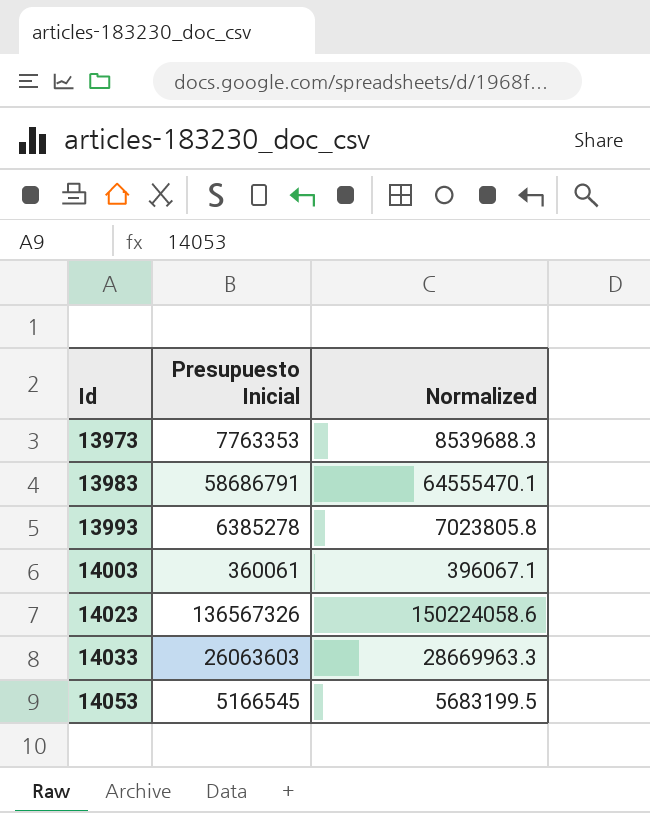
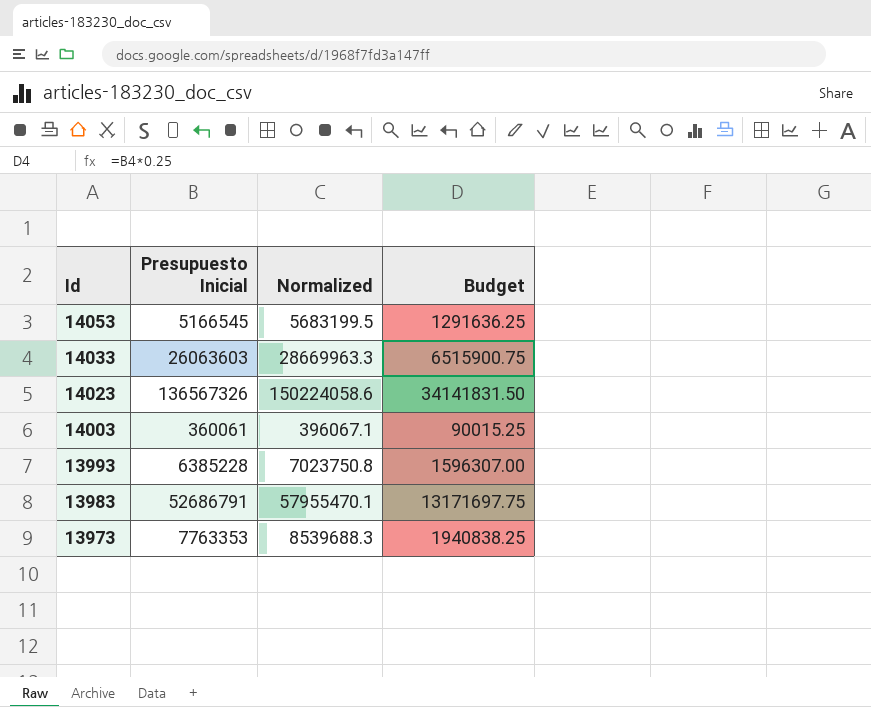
row order: Id ascending -> Id descending
column Budget | formula: none -> [Presupuesto Inicial] * 0.25
13993 | Presupuesto Inicial: 6385278 -> 6385228
13993 | Normalized: 7023805.8 -> 7023750.8
13983 | Presupuesto Inicial: 58686791 -> 52686791
13983 | Normalized: 64555470.1 -> 57955470.1

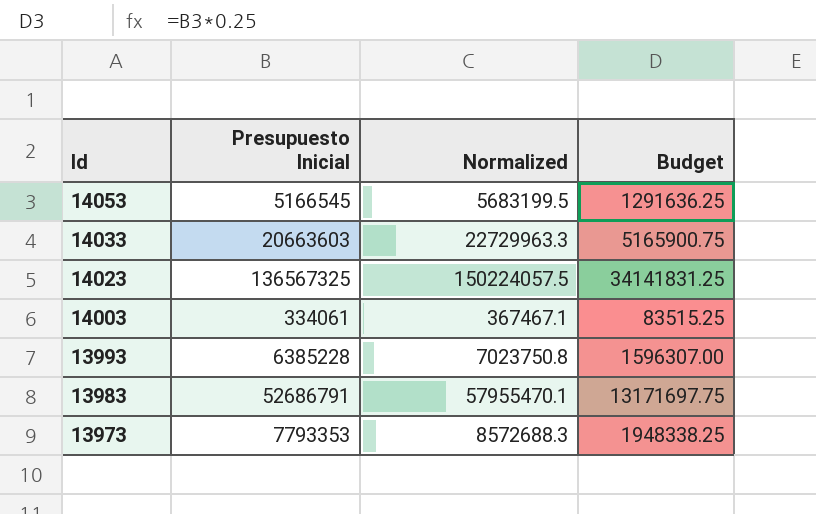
14033 | Presupuesto Inicial: 26063603 -> 20663603
14033 | Normalized: 28669963.3 -> 22729963.3
14033 | Budget: 6515900.75 -> 5165900.75
14023 | Presupuesto Inicial: 136567326 -> 136567325
14023 | Normalized: 150224058.6 -> 150224057.5
14023 | Budget: 34141831.50 -> 34141831.25
14003 | Presupuesto Inicial: 360061 -> 334061
14003 | Normalized: 396067.1 -> 367467.1
14003 | Budget: 90015.25 -> 83515.25
13973 | Presupuesto Inicial: 7763353 -> 7793353
13973 | Normalized: 8539688.3 -> 8572688.3
13973 | Budget: 1940838.25 -> 1948338.25

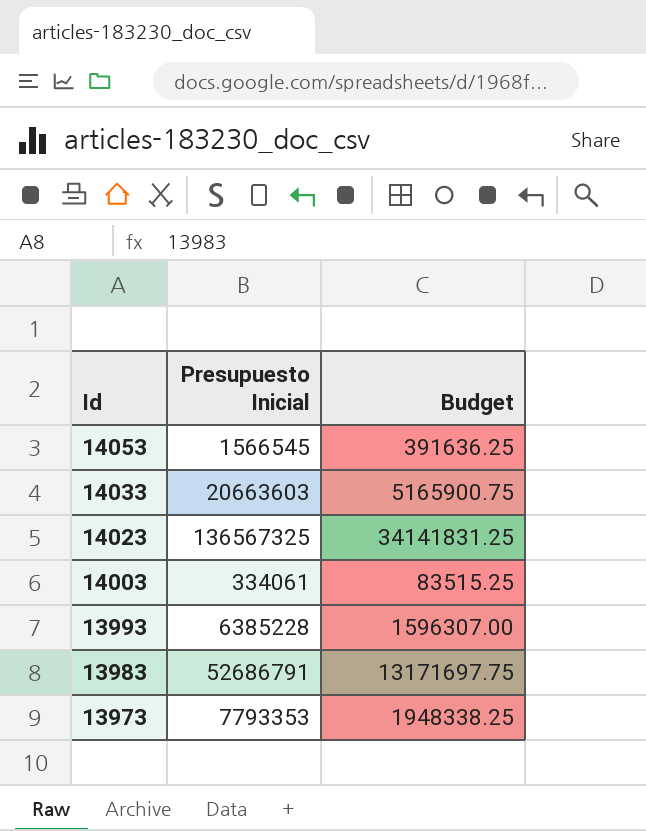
column Normalized | formula: [Presupuesto Inicial] * 1.1 -> none
14053 | Presupuesto Inicial: 5166545 -> 1566545
14053 | Budget: 1291636.25 -> 391636.25

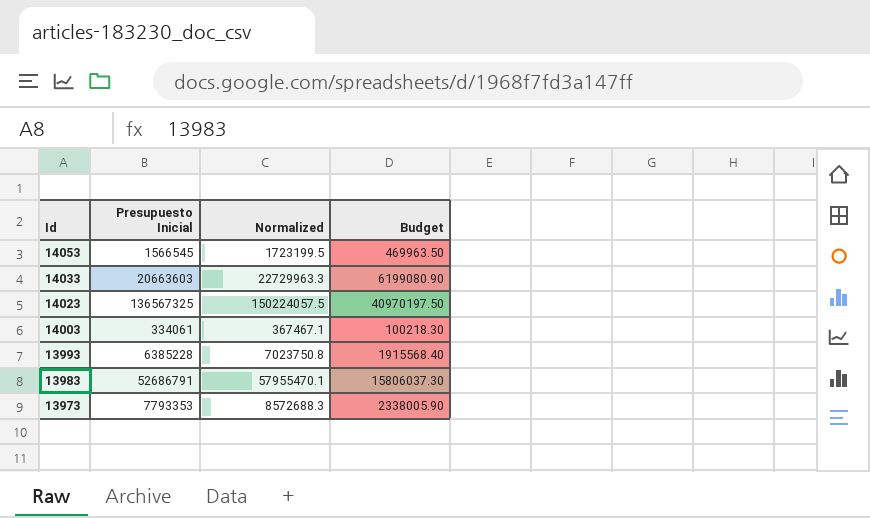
column Normalized | formula: none -> [Presupuesto Inicial] * 1.1
column Budget | formula: [Presupuesto Inicial] * 0.25 -> [Presupuesto Inicial] * 0.3

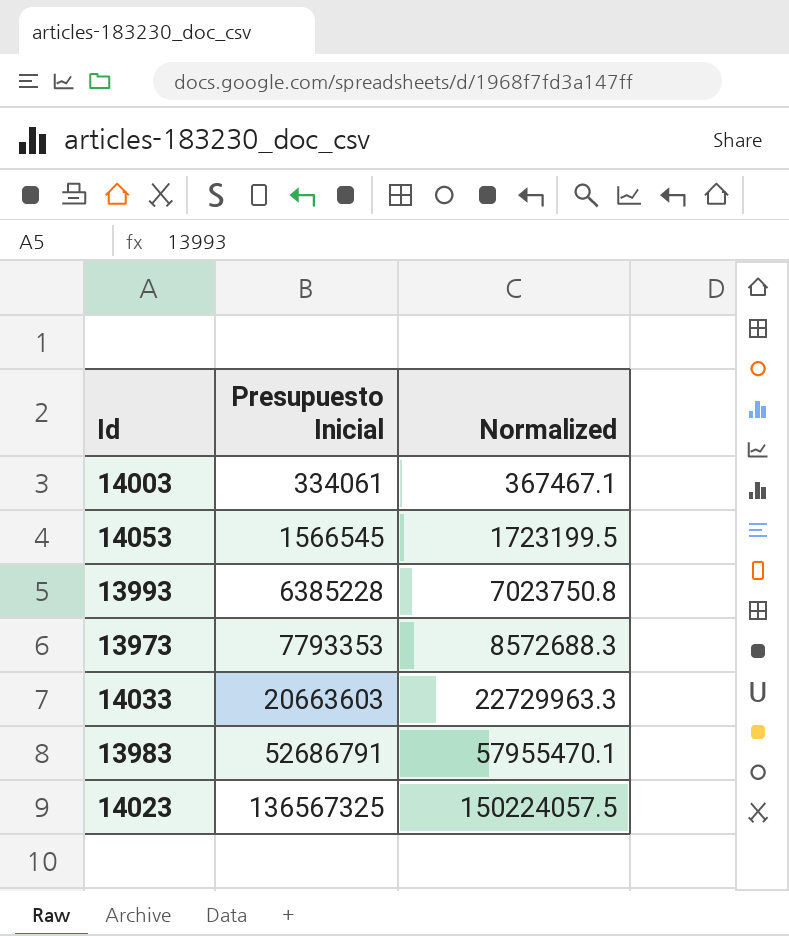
row order: Id descending -> Presupuesto Inicial ascending
column Budget | formula: [Presupuesto Inicial] * 0.3 -> none

